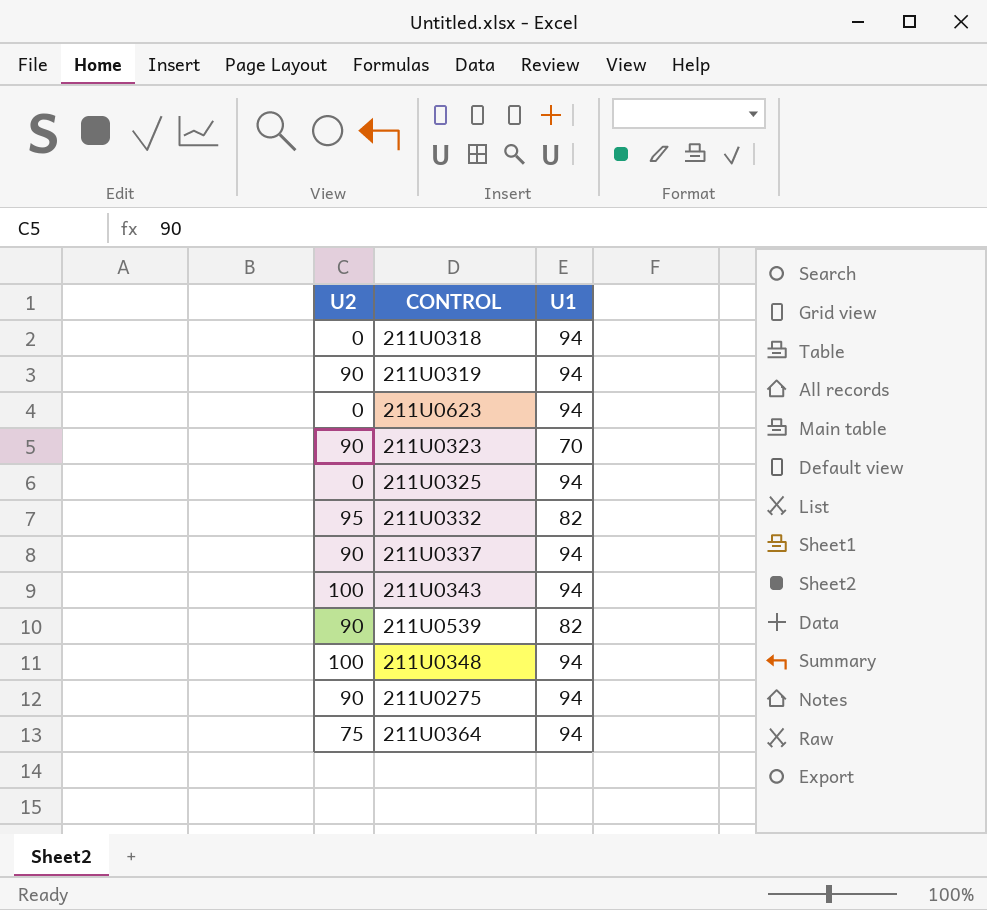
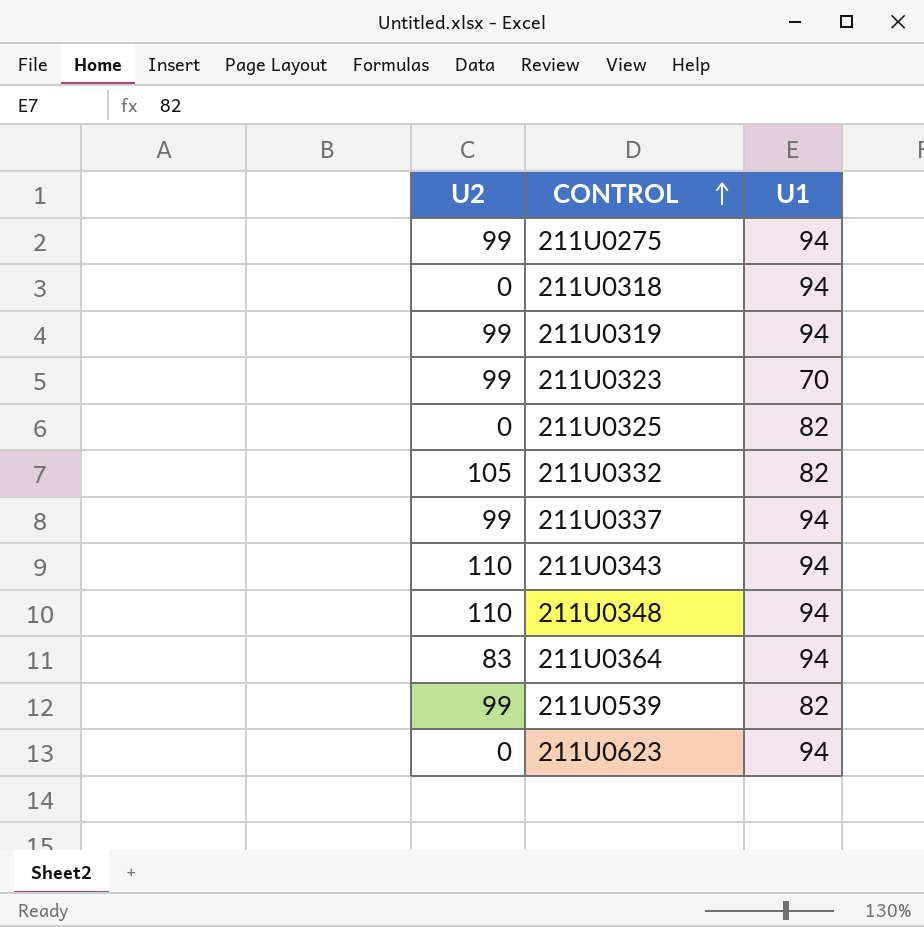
row order: none -> CONTROL ascending
211U0275 | U2: 90 -> 99
211U0319 | U2: 90 -> 99
211U0323 | U2: 90 -> 99
211U0325 | U1: 94 -> 82
211U0332 | U2: 95 -> 105
211U0337 | U2: 90 -> 99
211U0343 | U2: 100 -> 110
211U0348 | U2: 100 -> 110
211U0364 | U2: 75 -> 83
211U0539 | U2: 90 -> 99

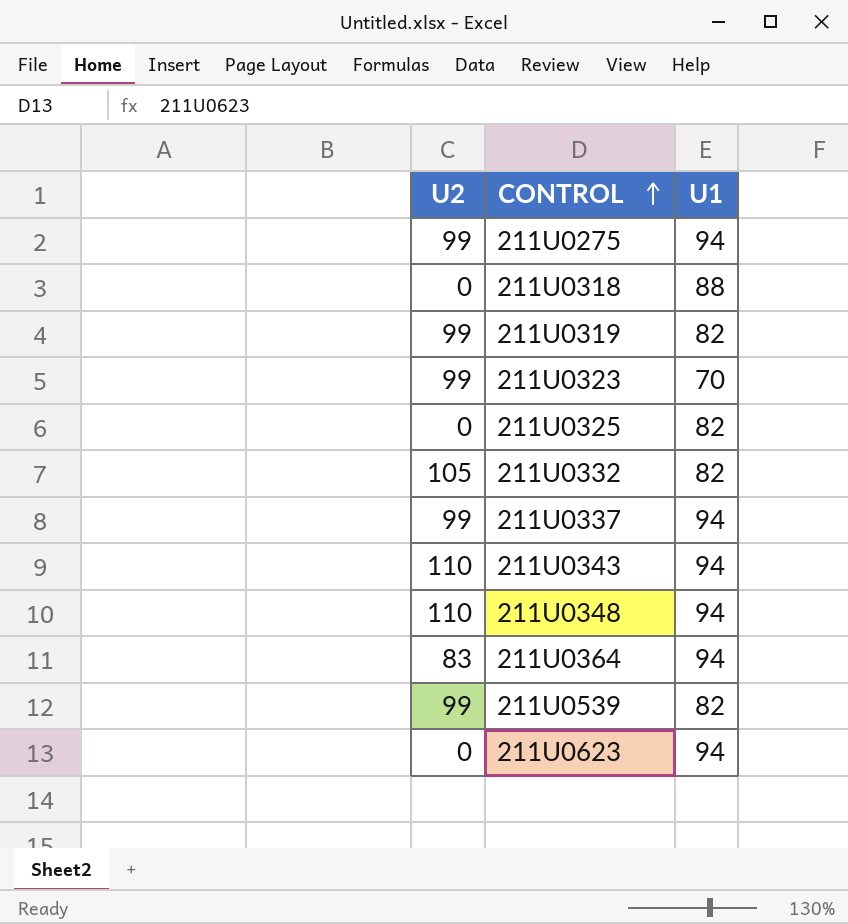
211U0318 | U1: 94 -> 88
211U0319 | U1: 94 -> 82

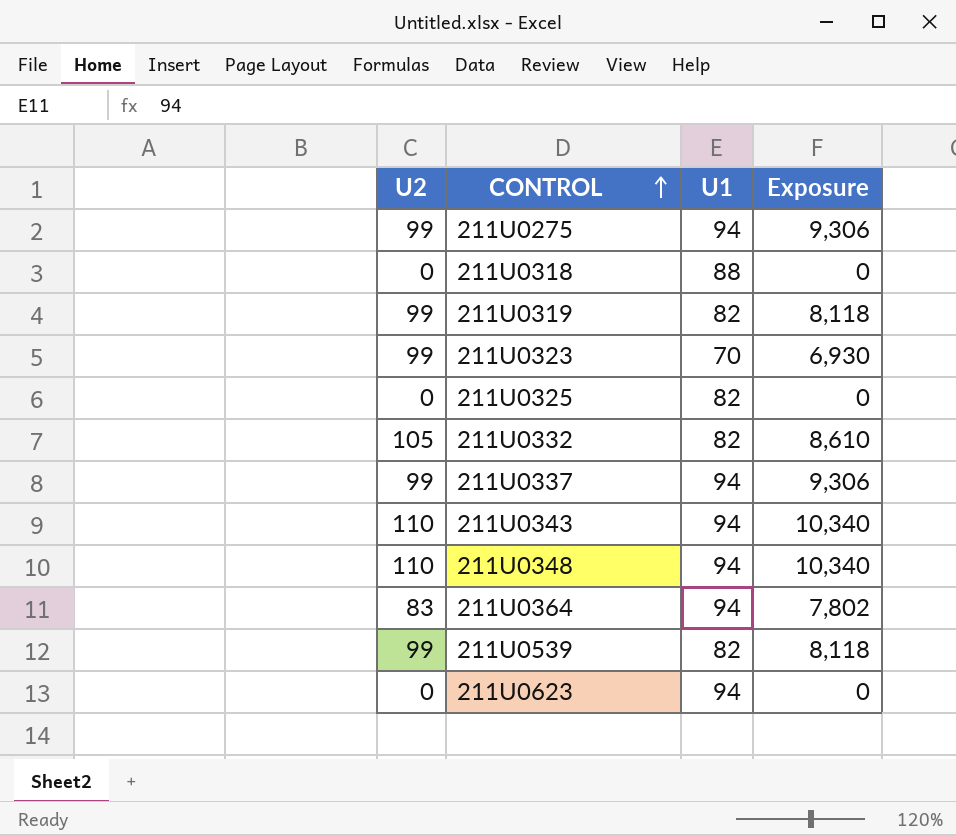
column Exposure | formula: none -> [U2] * [U1]

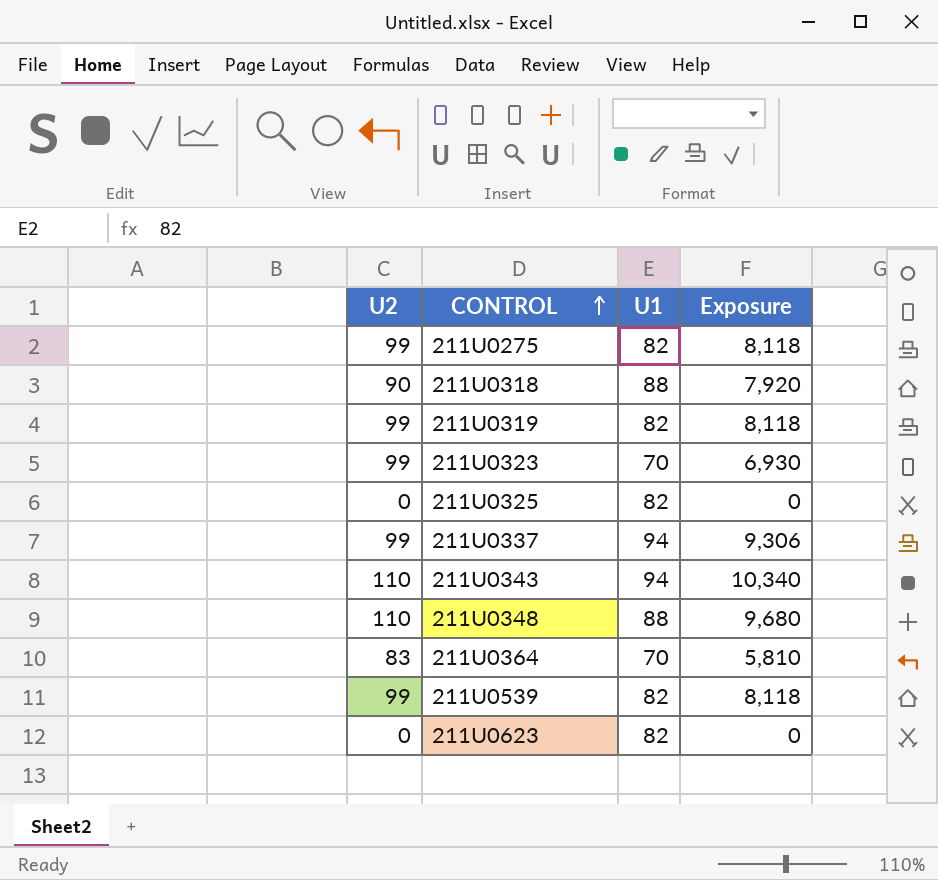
row 211U0332: 105 | 82 | 8,610 -> none
211U0275 | U1: 94 -> 82
211U0275 | Exposure: 9,306 -> 8,118
211U0318 | U2: 0 -> 90
211U0318 | Exposure: 0 -> 7,920
211U0348 | U1: 94 -> 88
211U0348 | Exposure: 10,340 -> 9,680
211U0364 | U1: 94 -> 70
211U0364 | Exposure: 7,802 -> 5,810
211U0623 | U1: 94 -> 82

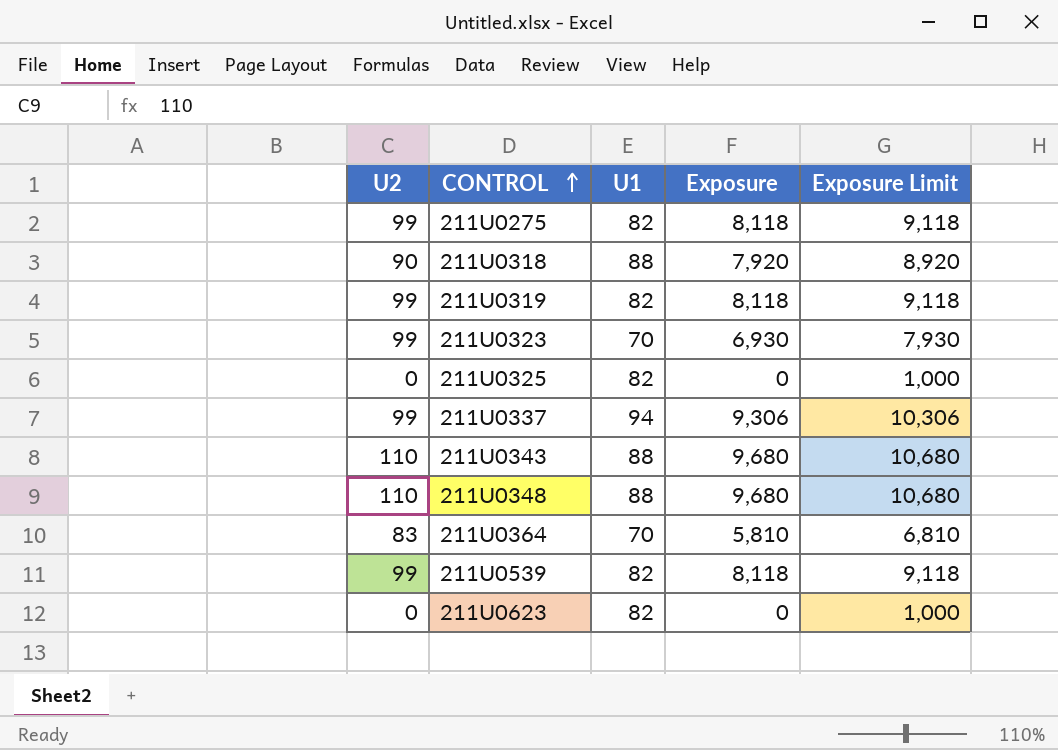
column Exposure Limit | formula: none -> [Exposure] + 1000
211U0343 | U1: 94 -> 88
211U0343 | Exposure: 10,340 -> 9,680

